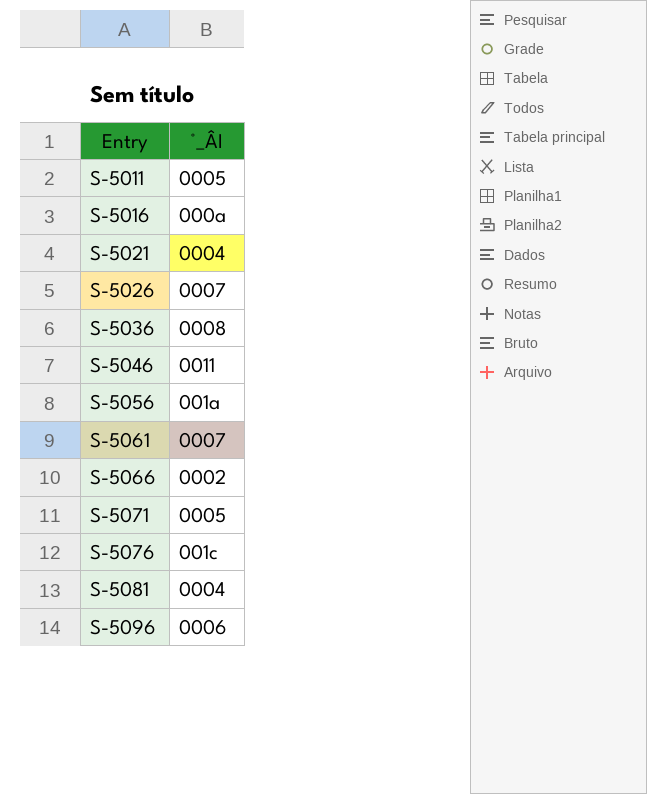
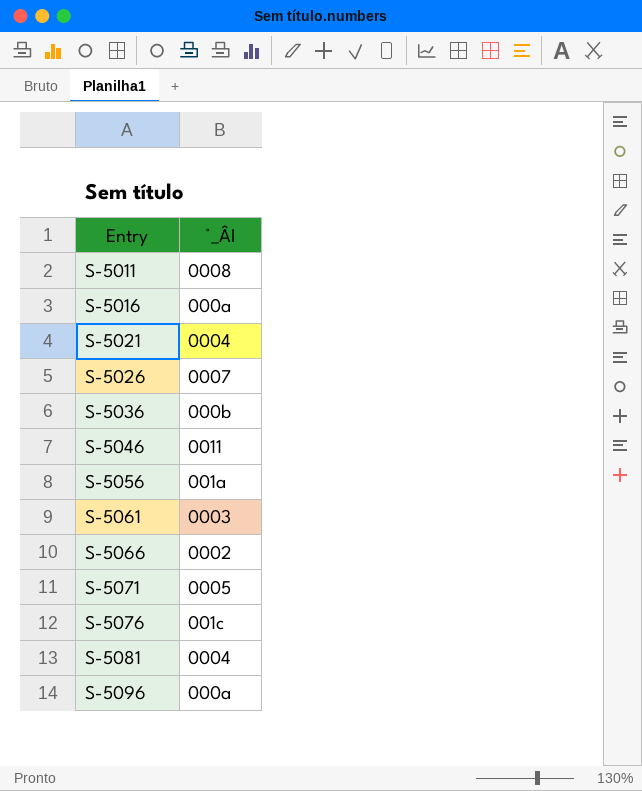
S-5011 | °_ÂI: 0005 -> 0008
S-5036 | °_ÂI: 0008 -> 000b
S-5061 | °_ÂI: 0007 -> 0003
S-5096 | °_ÂI: 0006 -> 000a

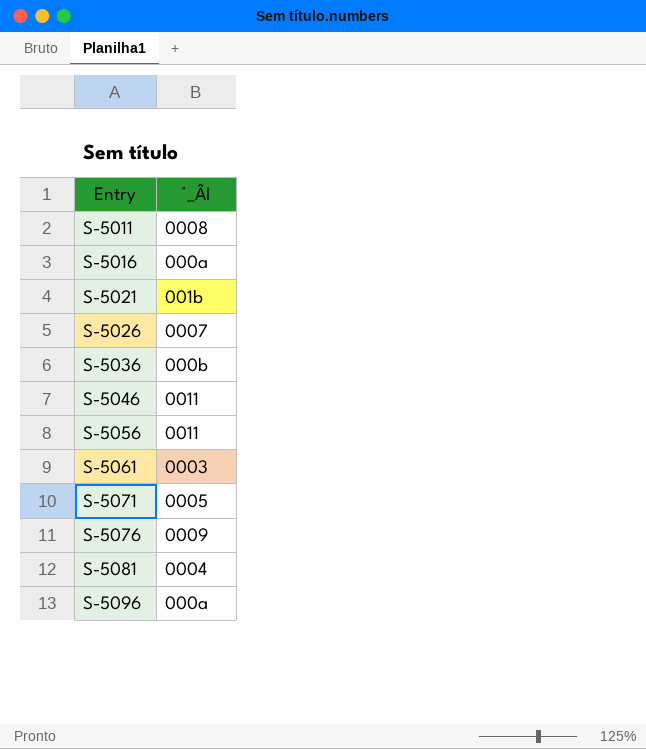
row S-5066: 0002 -> none
S-5021 | °_ÂI: 0004 -> 001b
S-5056 | °_ÂI: 001a -> 0011
S-5076 | °_ÂI: 001c -> 0009

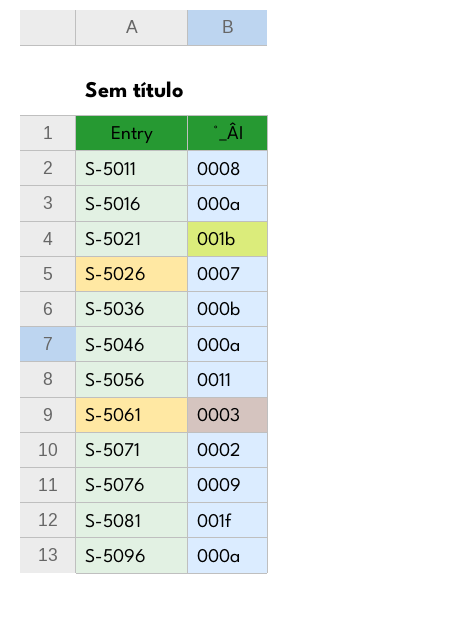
S-5046 | °_ÂI: 0011 -> 000a
S-5071 | °_ÂI: 0005 -> 0002
S-5081 | °_ÂI: 0004 -> 001f

